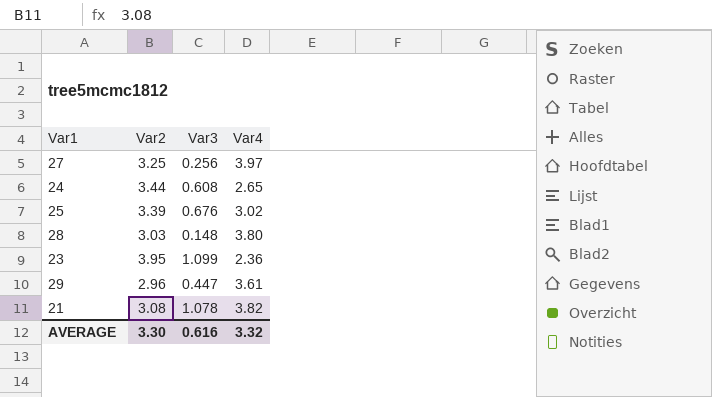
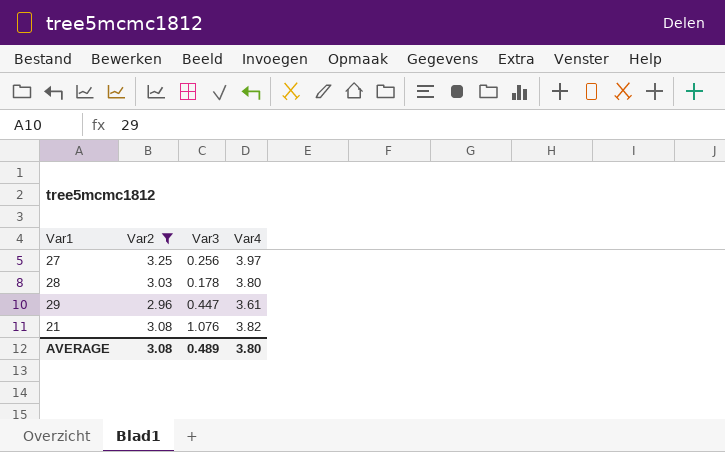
filter: none -> Var2 <= 3.25
28 | Var3: 0.148 -> 0.178
21 | Var3: 1.078 -> 1.076
AVERAGE | Var2: 3.30 -> 3.08
AVERAGE | Var3: 0.616 -> 0.489
AVERAGE | Var4: 3.32 -> 3.80

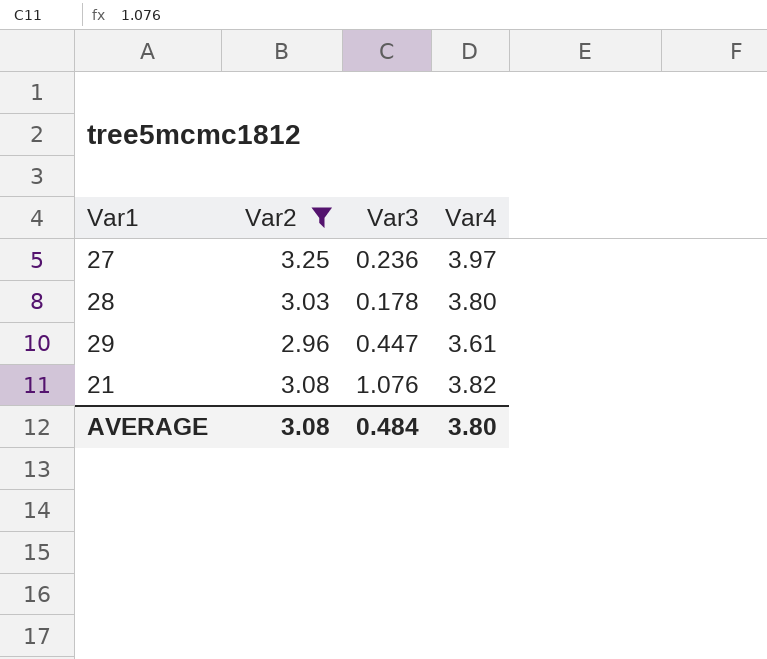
27 | Var3: 0.256 -> 0.236
AVERAGE | Var3: 0.489 -> 0.484

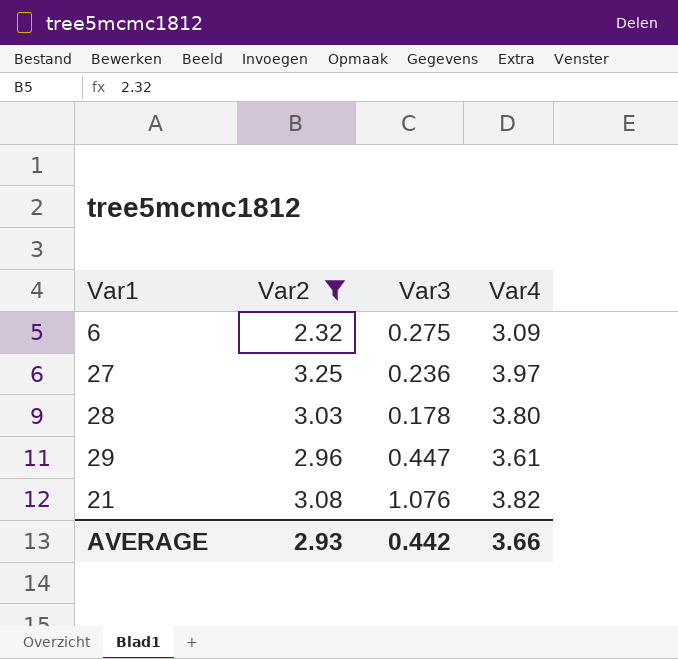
row 6: none -> 2.32 | 0.275 | 3.09
AVERAGE | Var2: 3.08 -> 2.93
AVERAGE | Var3: 0.484 -> 0.442
AVERAGE | Var4: 3.80 -> 3.66

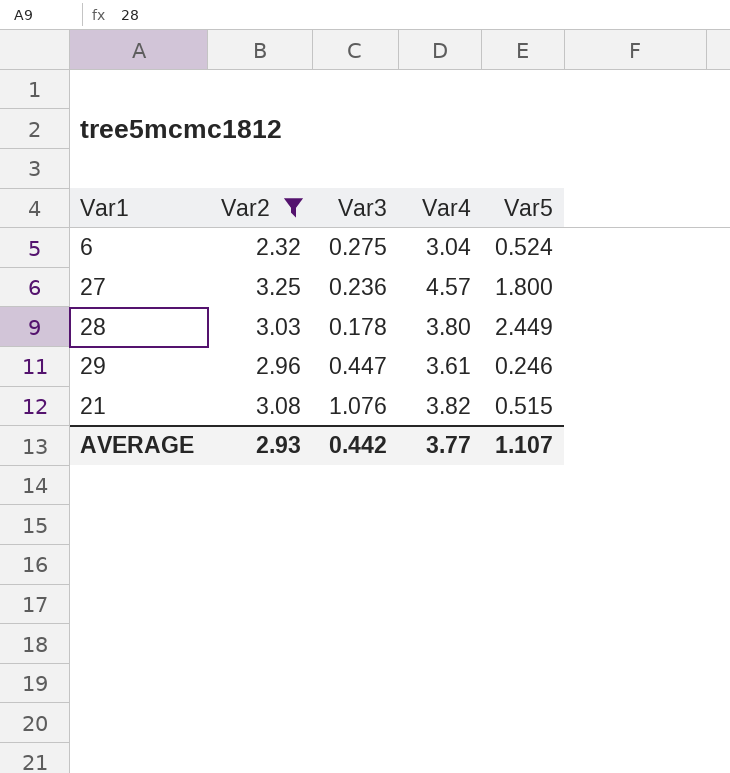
column Var5 | position: none -> 5
6 | Var4: 3.09 -> 3.04
27 | Var4: 3.97 -> 4.57
AVERAGE | Var4: 3.66 -> 3.77

